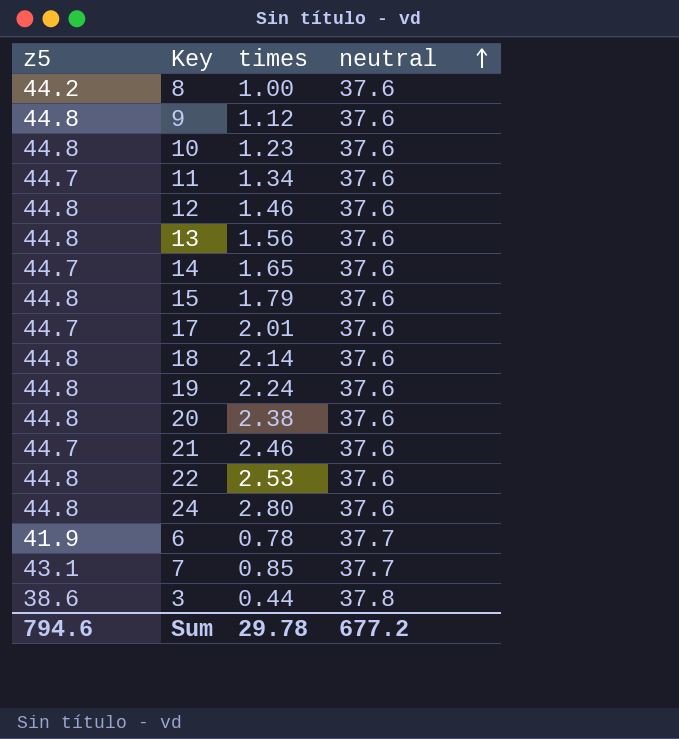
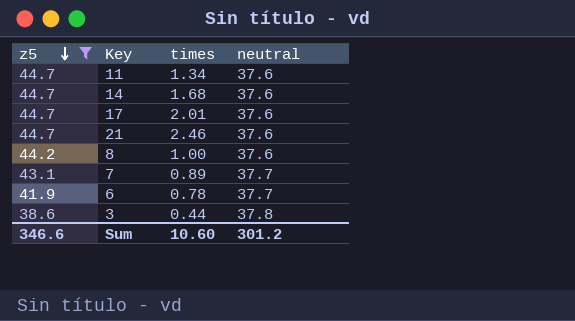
filter: none -> z5 != 44.8
row order: neutral ascending -> z5 descending
14 | times: 1.65 -> 1.68
7 | times: 0.85 -> 0.89
Sum | z5: 794.6 -> 346.6
Sum | times: 29.78 -> 10.60
Sum | neutral: 677.2 -> 301.2

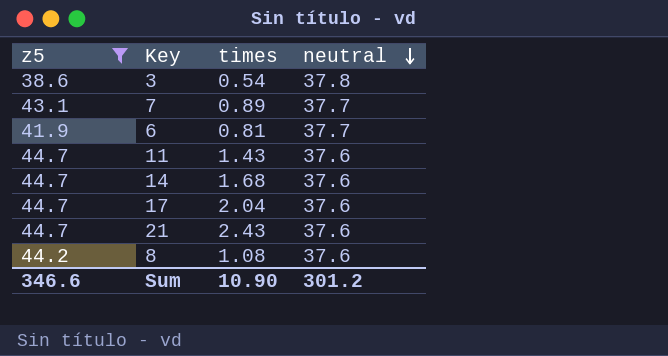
row order: z5 descending -> neutral descending
3 | times: 0.44 -> 0.54
6 | times: 0.78 -> 0.81
11 | times: 1.34 -> 1.43
17 | times: 2.01 -> 2.04
21 | times: 2.46 -> 2.43
8 | times: 1.00 -> 1.08
Sum | times: 10.60 -> 10.90

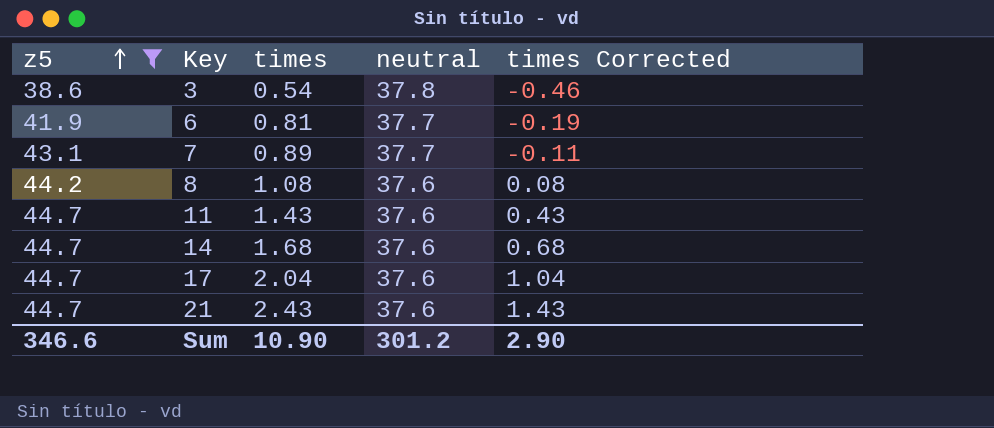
row order: neutral descending -> z5 ascending
column times Corrected | formula: none -> [times] - 1

